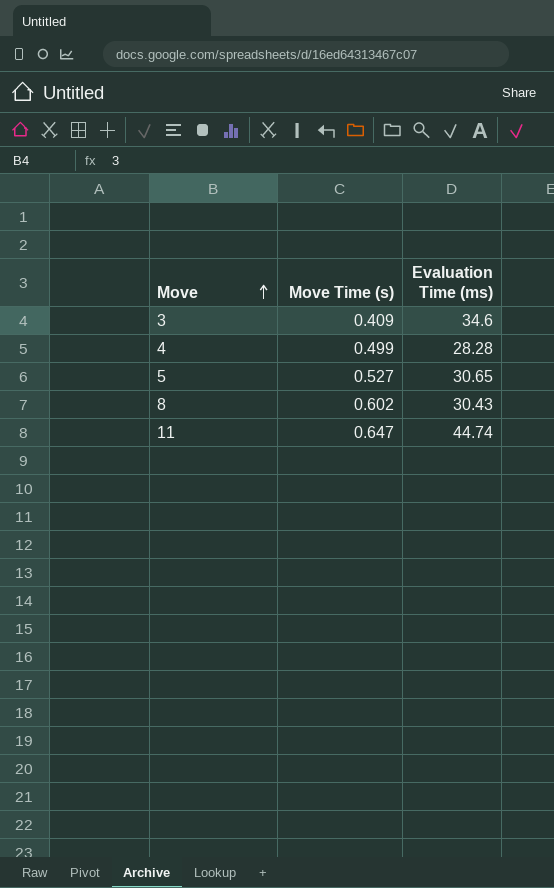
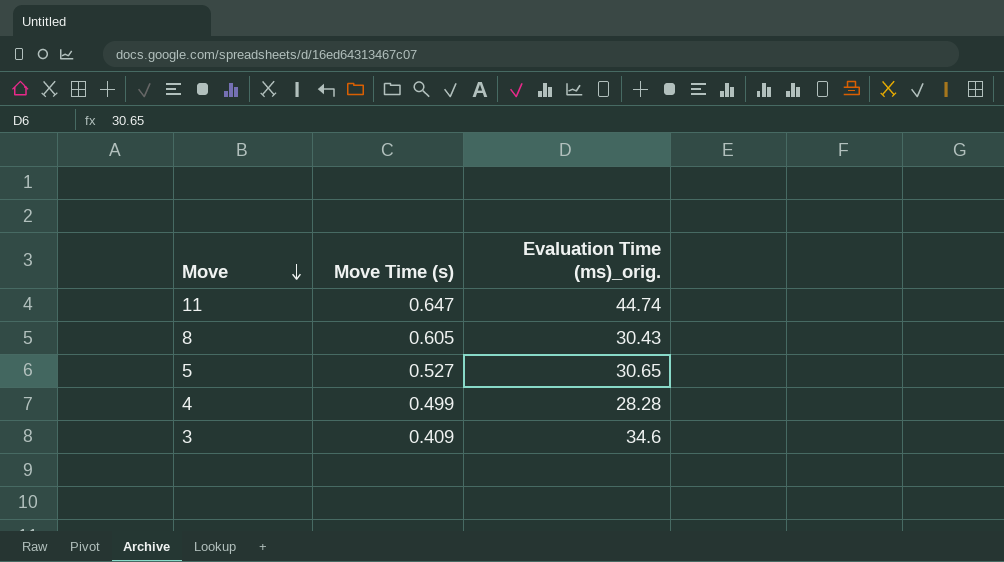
row order: Move ascending -> Move descending
column name: Evaluation Time (ms) -> Evaluation Time (ms)_orig.
8 | Move Time (s): 0.602 -> 0.605

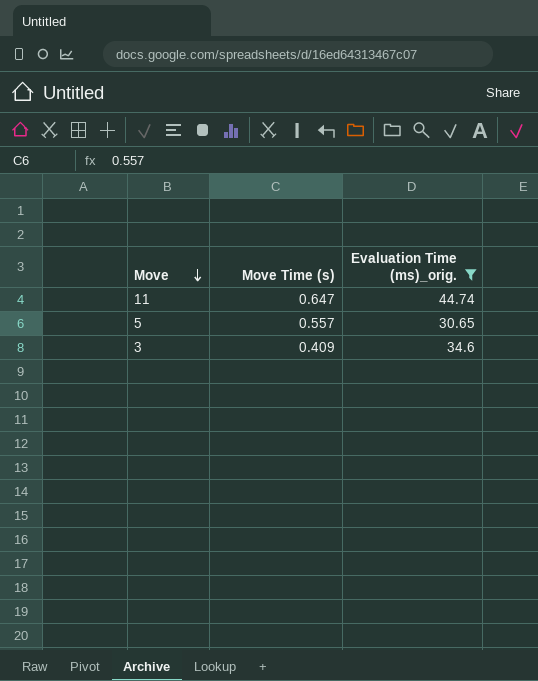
filter: none -> Evaluation Time (ms)_orig. >= 30.65
5 | Move Time (s): 0.527 -> 0.557

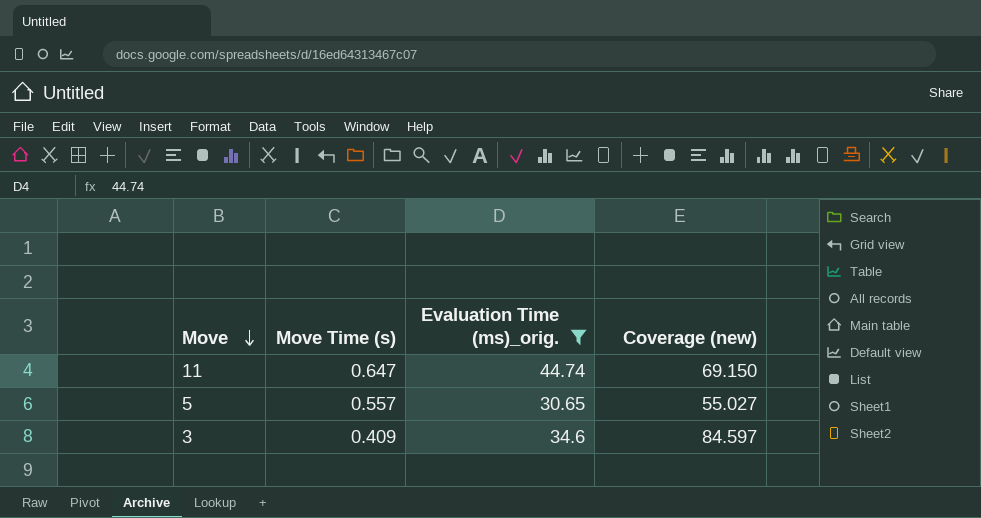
column Coverage (new) | formula: none -> [Evaluation Time (ms)_orig.] / [Move Time (s)]

